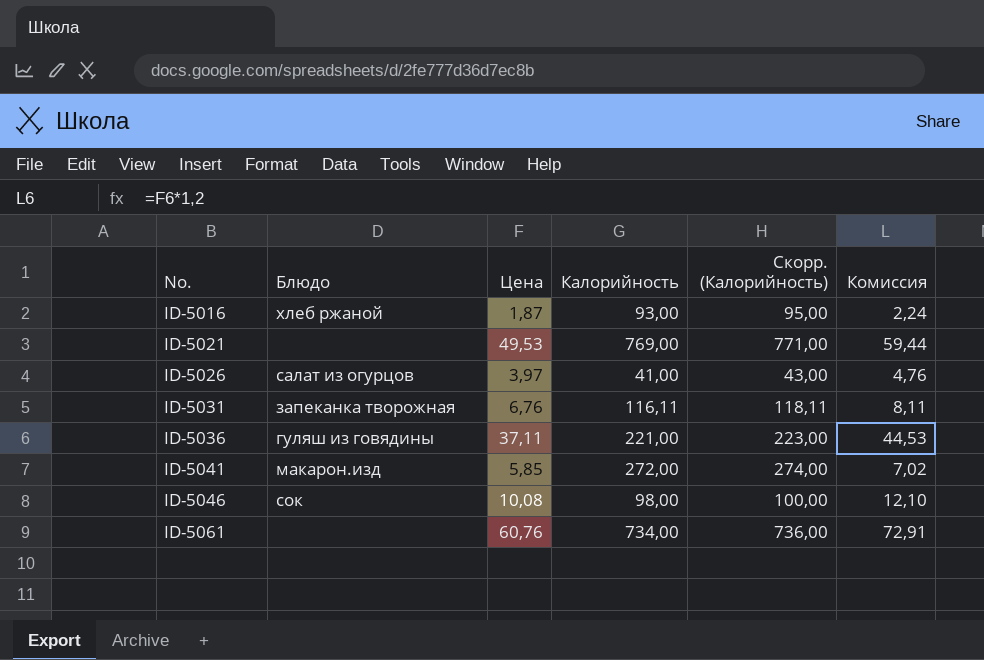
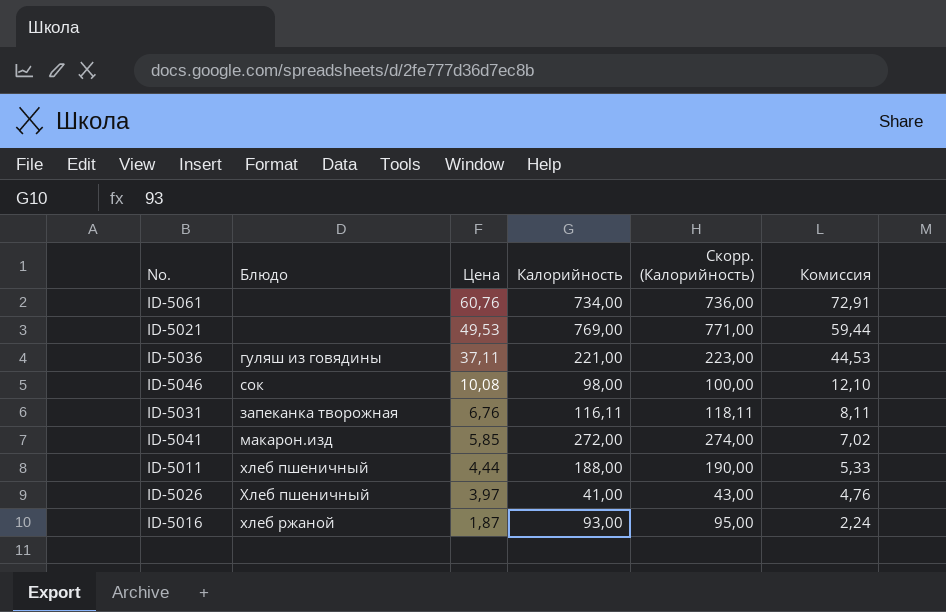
row order: No. ascending -> Цена descending
row ID-5011: none -> хлеб пшеничный | 4,44 | 188,00 | 190,00 | 5,33
ID-5026 | Блюдо: салат из огурцов -> Хлеб пшеничный

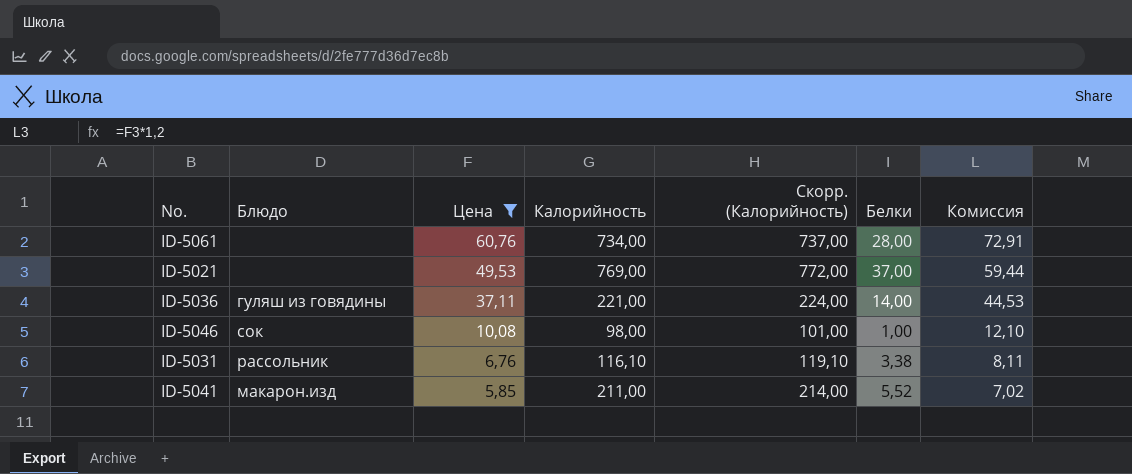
filter: none -> Цена >= 5,85
column Скорр. (Калорийность) | formula: [Калорийность] + 2 -> [Калорийность] + 3
column Белки | position: none -> 6
ID-5031 | Блюдо: запеканка творожная -> рассольник
ID-5031 | Калорийность: 116,11 -> 116,10
ID-5041 | Калорийность: 272,00 -> 211,00

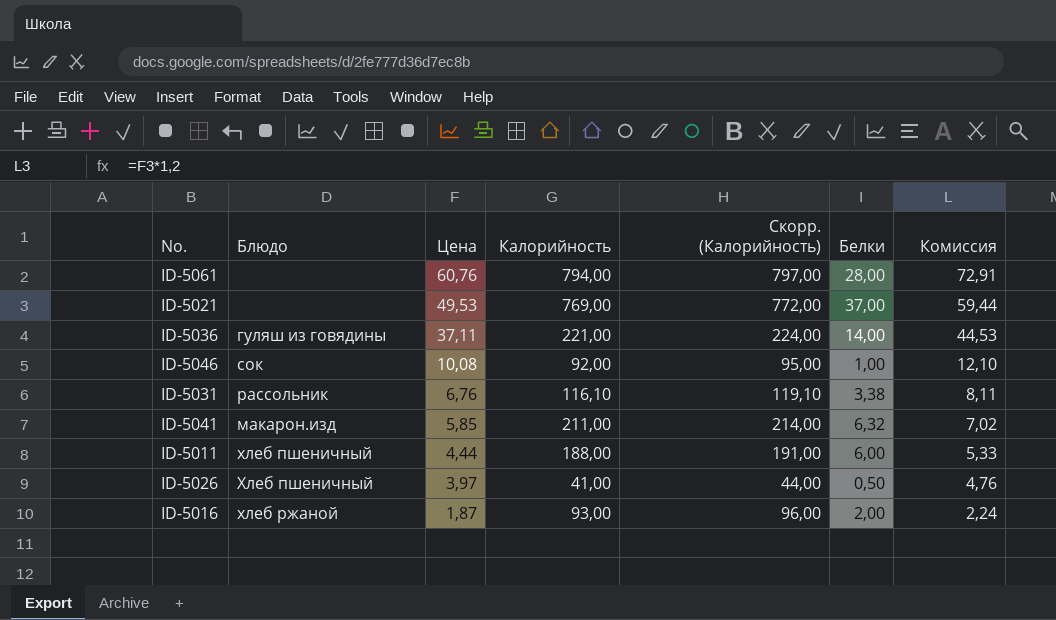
filter: Цена >= 5,85 -> none
ID-5061 | Калорийность: 734,00 -> 794,00
ID-5061 | Скорр. (Калорийность): 737,00 -> 797,00
ID-5046 | Калорийность: 98,00 -> 92,00
ID-5046 | Скорр. (Калорийность): 101,00 -> 95,00
ID-5041 | Белки: 5,52 -> 6,32

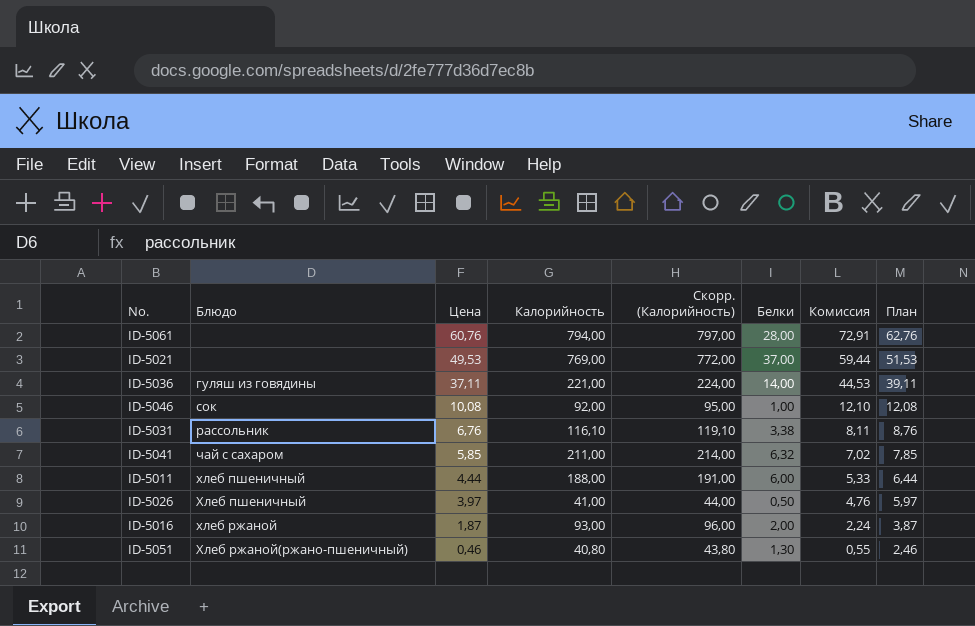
column План | formula: none -> [Цена] + 2
ID-5041 | Блюдо: макарон.изд -> чай с сахаром
row ID-5051: none -> Хлеб ржаной(ржано-пшеничный) | 0,46 | 40,80 | 43,80 | 1,30 | 0,55 | 2,46

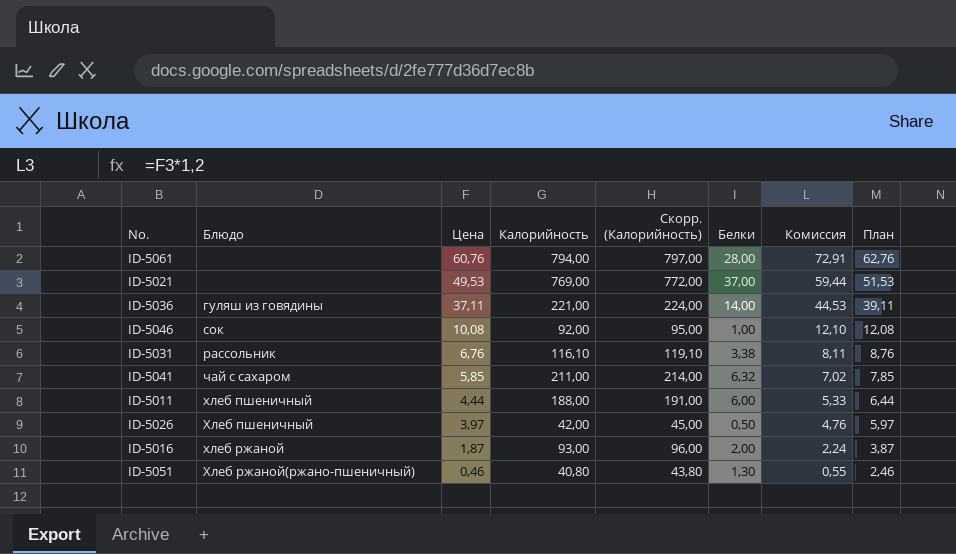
ID-5026 | Калорийность: 41,00 -> 42,00
ID-5026 | Скорр. (Калорийность): 44,00 -> 45,00

